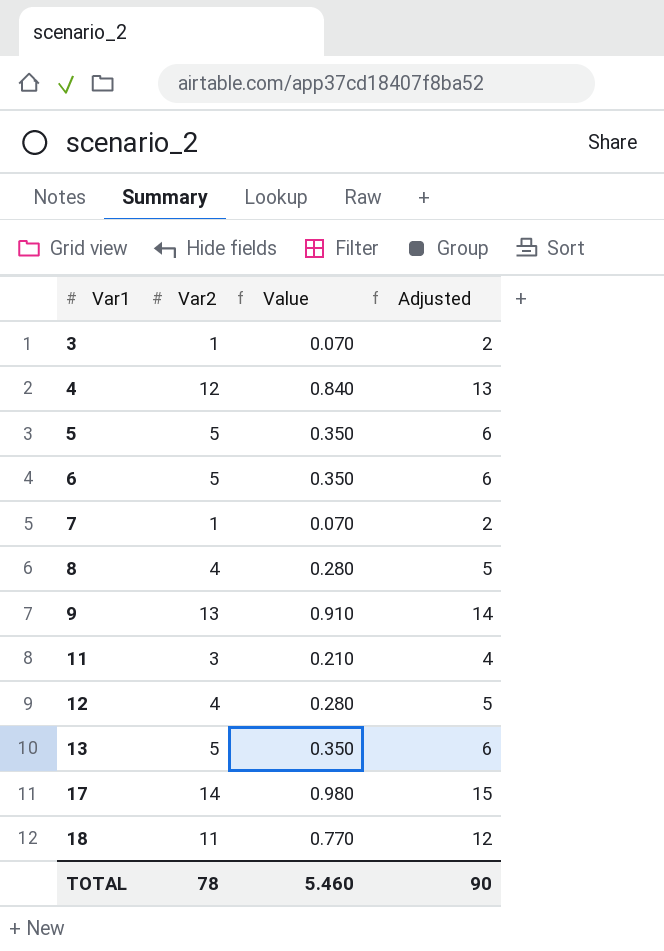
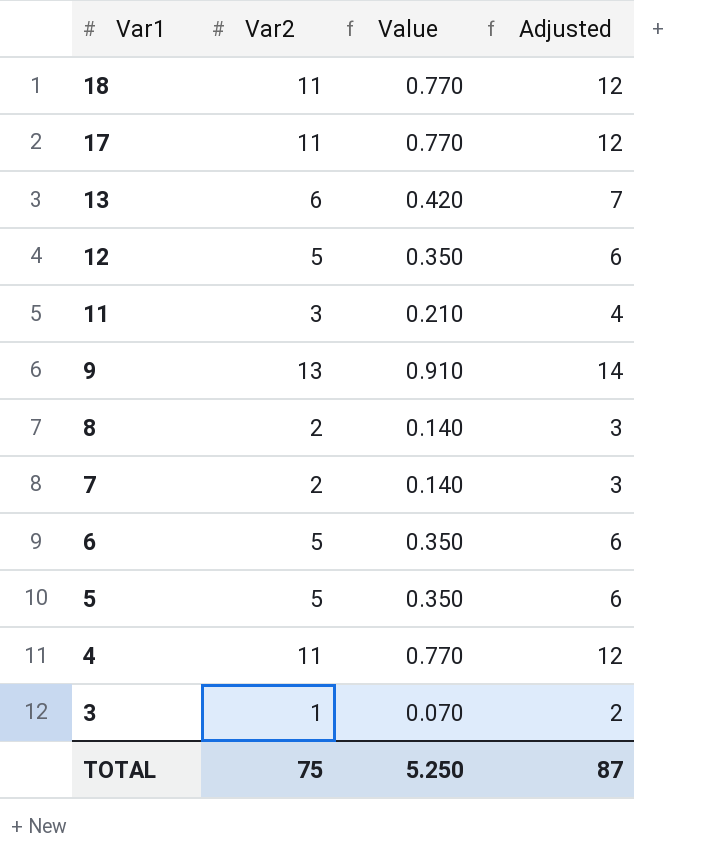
row order: Var1 ascending -> Var1 descending
17 | Var2: 14 -> 11
17 | Value: 0.980 -> 0.770
17 | Adjusted: 15 -> 12
13 | Var2: 5 -> 6
13 | Value: 0.350 -> 0.420
13 | Adjusted: 6 -> 7
12 | Var2: 4 -> 5
12 | Value: 0.280 -> 0.350
12 | Adjusted: 5 -> 6
8 | Var2: 4 -> 2
8 | Value: 0.280 -> 0.140
8 | Adjusted: 5 -> 3
7 | Var2: 1 -> 2
7 | Value: 0.070 -> 0.140
7 | Adjusted: 2 -> 3
4 | Var2: 12 -> 11
4 | Value: 0.840 -> 0.770
4 | Adjusted: 13 -> 12
TOTAL | Var2: 78 -> 75
TOTAL | Value: 5.460 -> 5.250
TOTAL | Adjusted: 90 -> 87

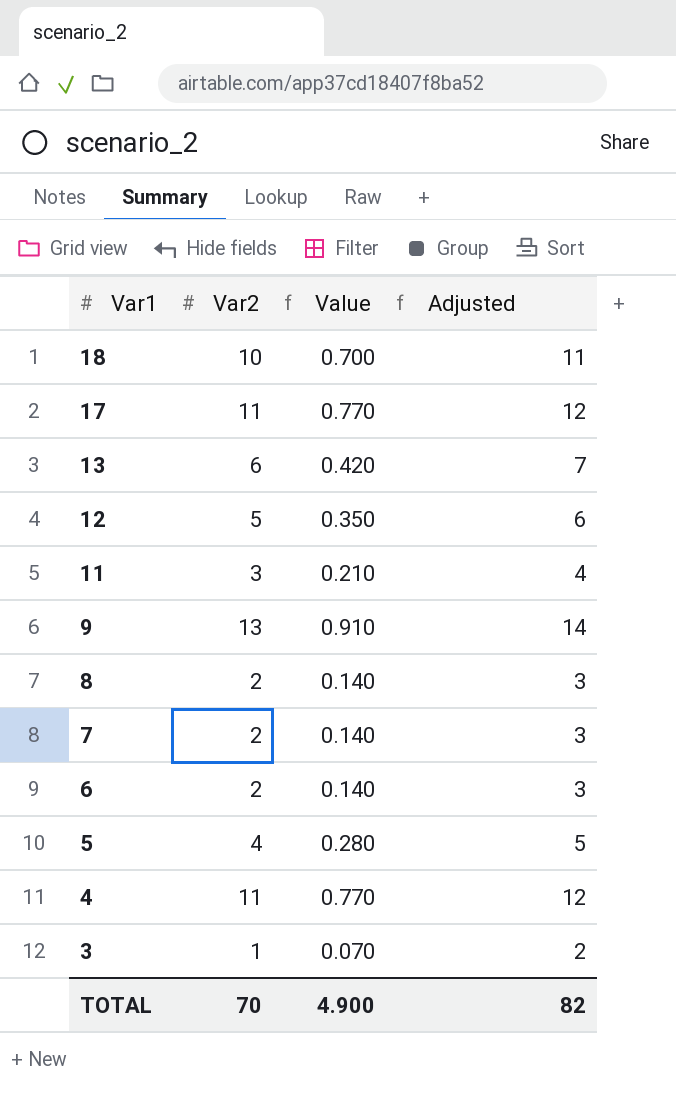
18 | Var2: 11 -> 10
18 | Value: 0.770 -> 0.700
18 | Adjusted: 12 -> 11
6 | Var2: 5 -> 2
6 | Value: 0.350 -> 0.140
6 | Adjusted: 6 -> 3
5 | Var2: 5 -> 4
5 | Value: 0.350 -> 0.280
5 | Adjusted: 6 -> 5
TOTAL | Var2: 75 -> 70
TOTAL | Value: 5.250 -> 4.900
TOTAL | Adjusted: 87 -> 82

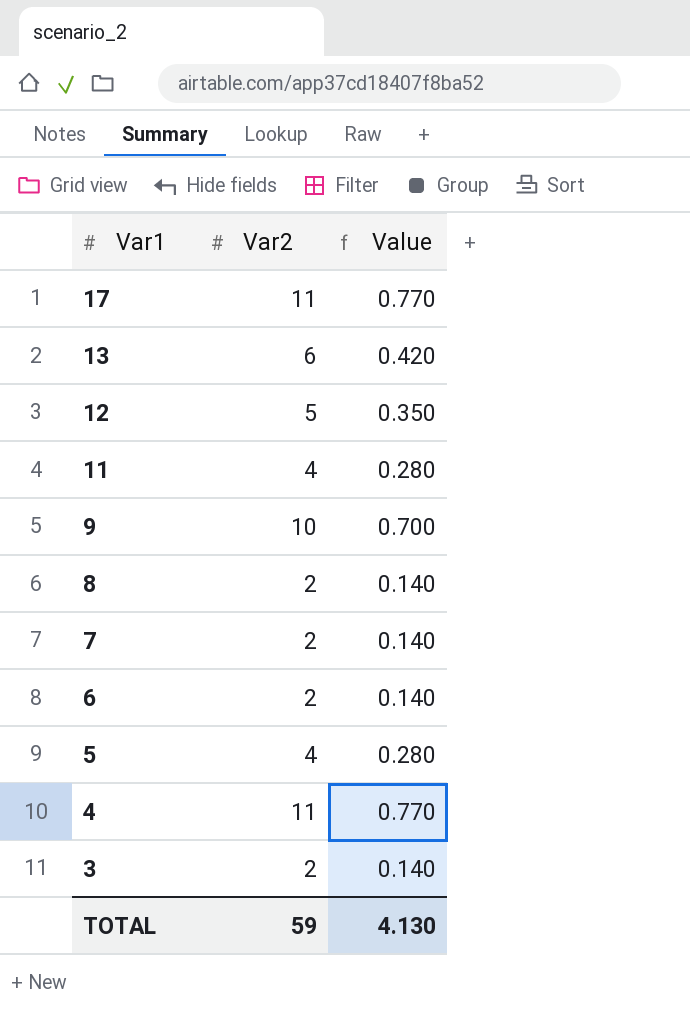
column Adjusted | formula: [Var2] + 1 -> none
row 18: 10 | 0.700 | 11 -> none
11 | Var2: 3 -> 4
11 | Value: 0.210 -> 0.280
9 | Var2: 13 -> 10
9 | Value: 0.910 -> 0.700
3 | Var2: 1 -> 2
3 | Value: 0.070 -> 0.140
TOTAL | Var2: 70 -> 59
TOTAL | Value: 4.900 -> 4.130

